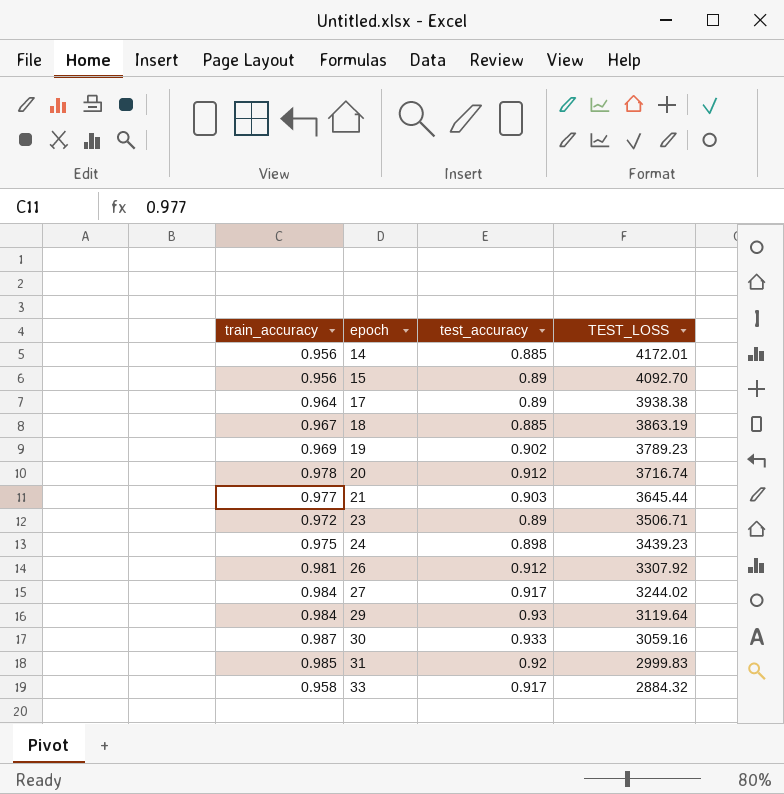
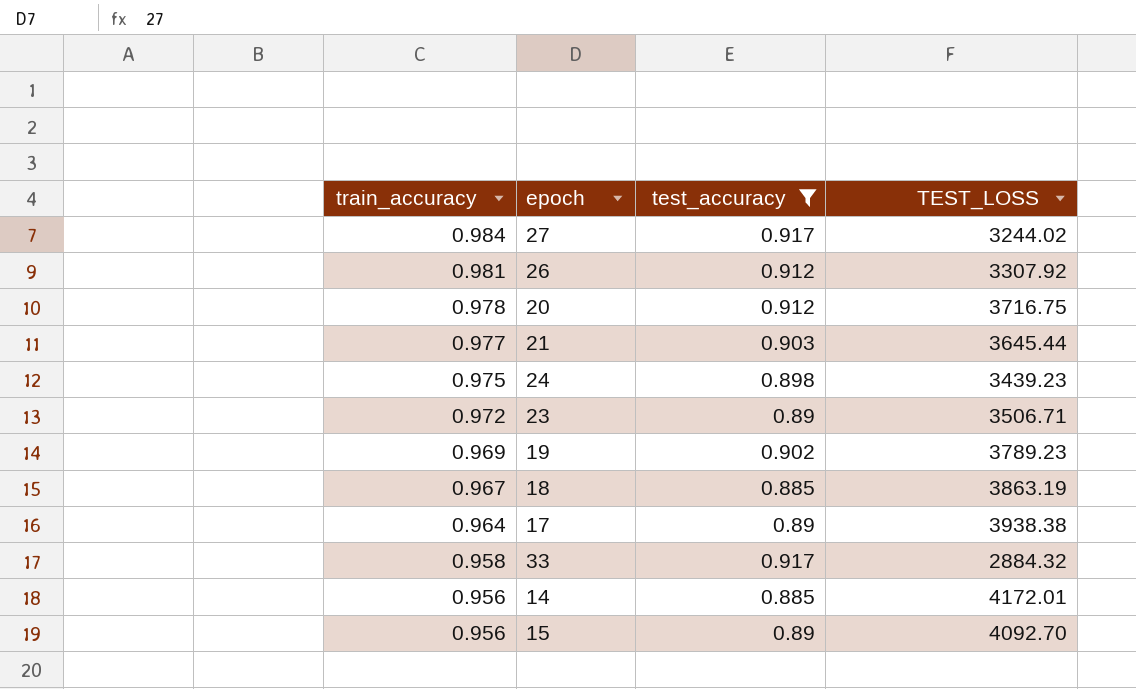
filter: none -> test_accuracy <= 0.917
row order: epoch ascending -> train_accuracy descending
20 | TEST_LOSS: 3716.74 -> 3716.75

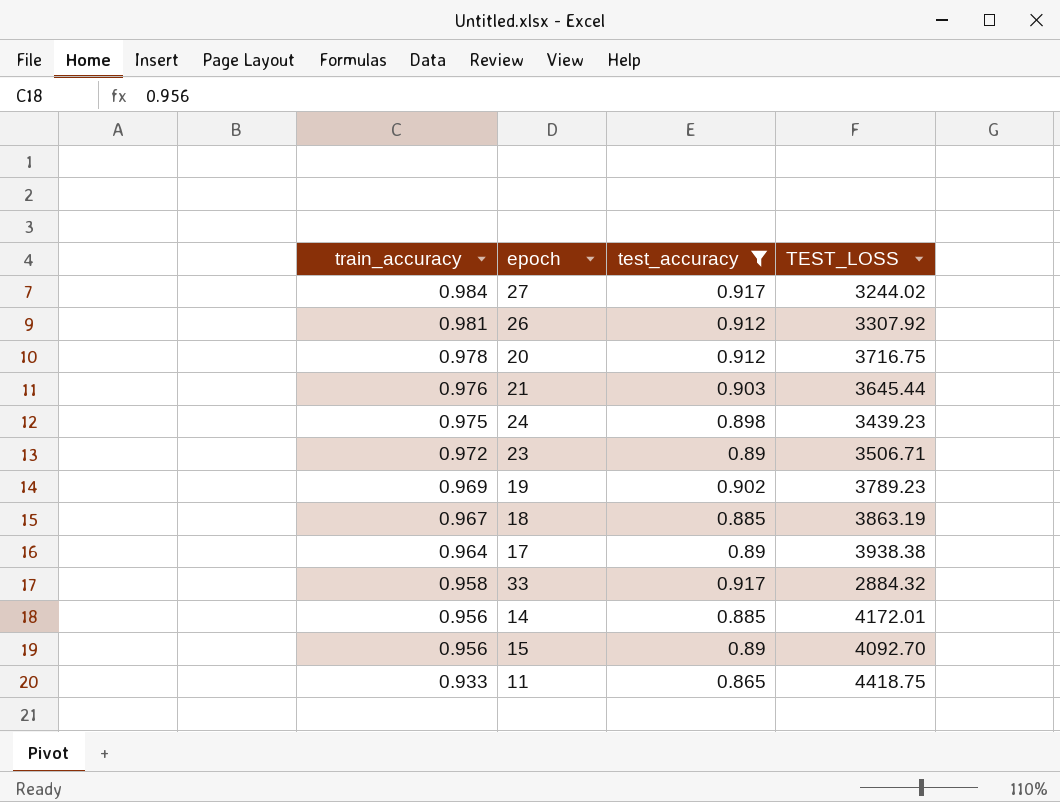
21 | train_accuracy: 0.977 -> 0.976
row 11: none -> 0.933 | 0.865 | 4418.75

